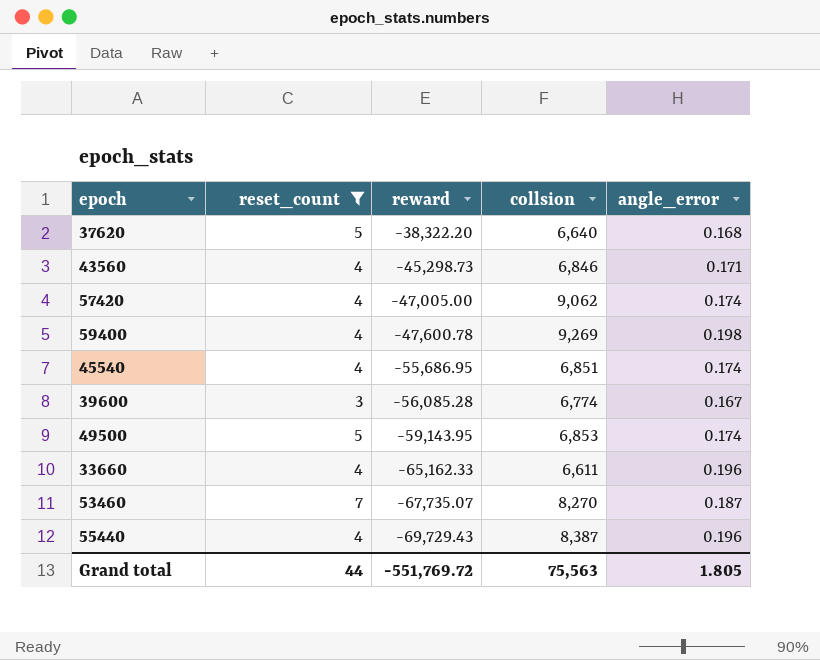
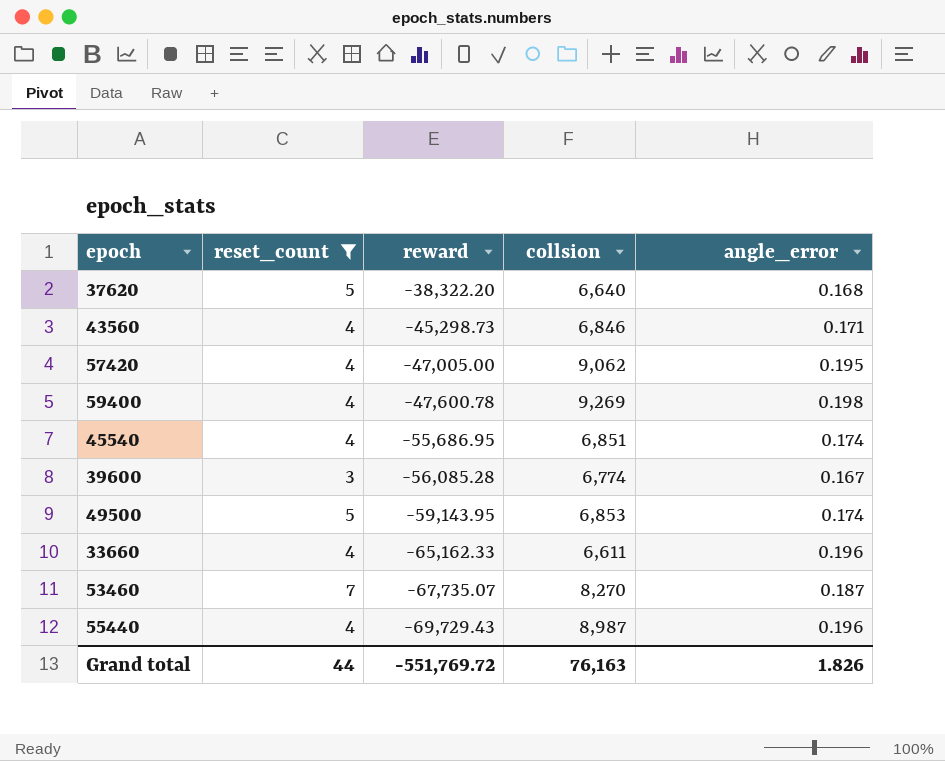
57420 | angle_error: 0.174 -> 0.195
55440 | collsion: 8,387 -> 8,987
Grand total | collsion: 75,563 -> 76,163
Grand total | angle_error: 1.805 -> 1.826

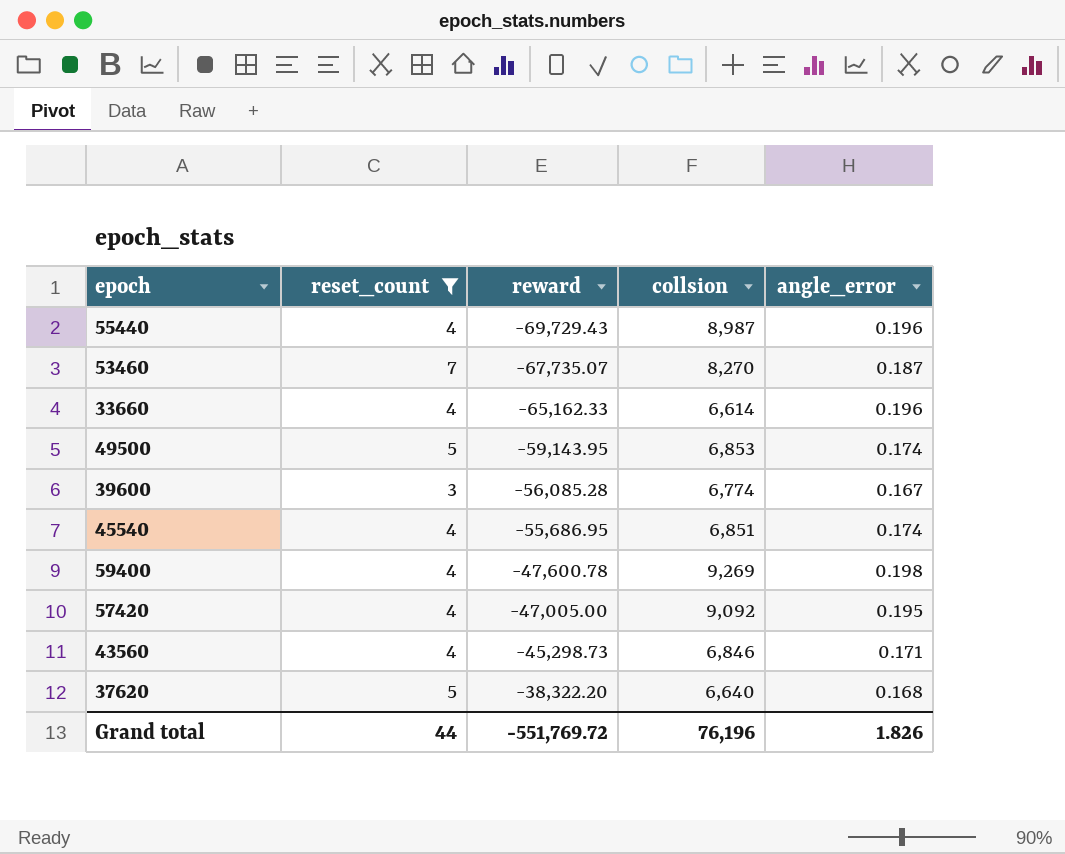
row order: reward descending -> reward ascending
33660 | collsion: 6,611 -> 6,614
57420 | collsion: 9,062 -> 9,092
Grand total | collsion: 76,163 -> 76,196

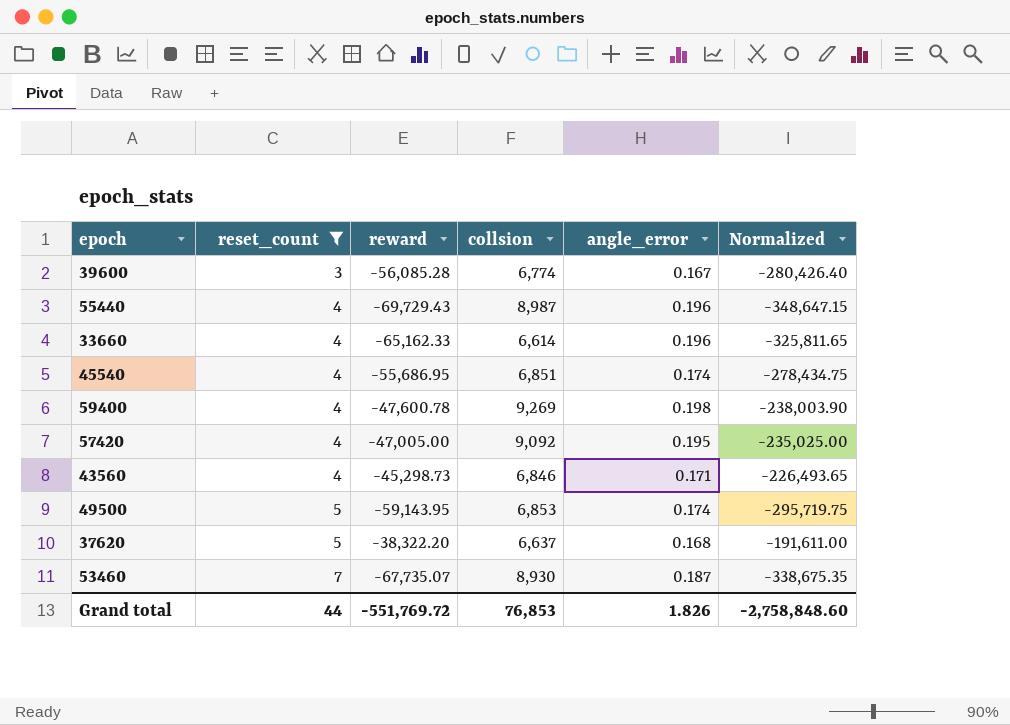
row order: reward ascending -> reset_count ascending
column Normalized | formula: none -> [reward] * 5
37620 | collsion: 6,640 -> 6,637
53460 | collsion: 8,270 -> 8,930
Grand total | collsion: 76,196 -> 76,853

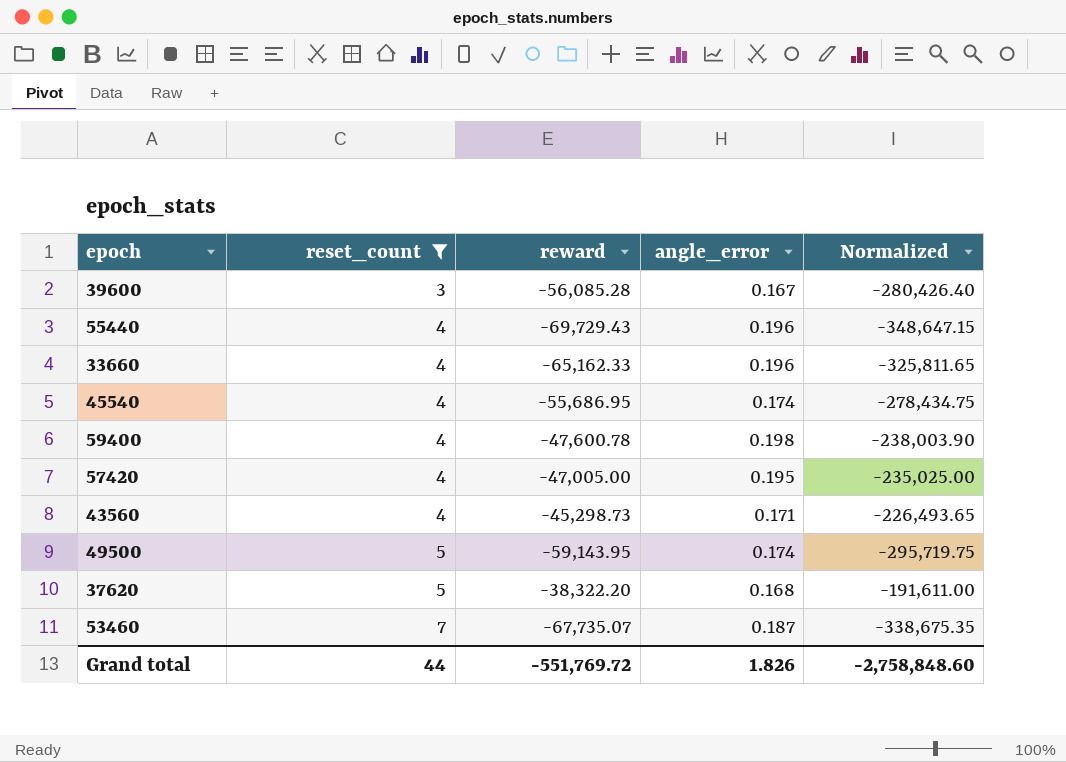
column collsion | position: 4 -> none

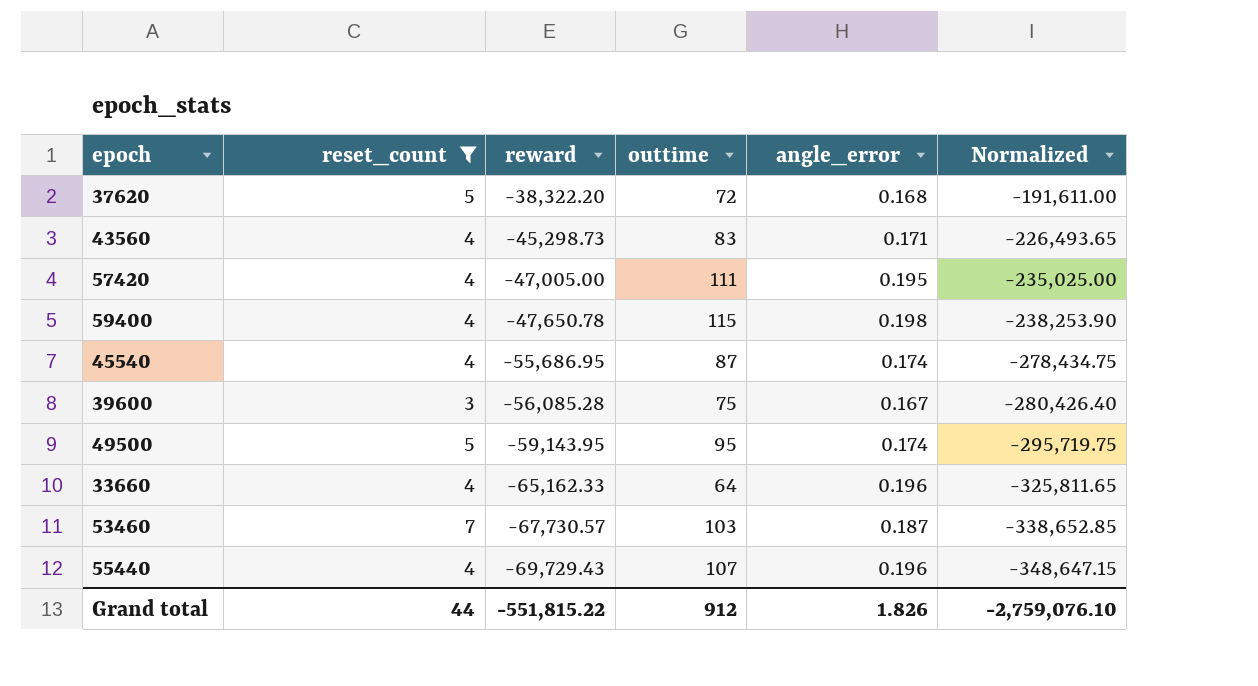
row order: reset_count ascending -> reward descending
column outtime | position: none -> 4
59400 | reward: -47,600.78 -> -47,650.78
59400 | Normalized: -238,003.90 -> -238,253.90
53460 | reward: -67,735.07 -> -67,730.57
53460 | Normalized: -338,675.35 -> -338,652.85
Grand total | reward: -551,769.72 -> -551,815.22
Grand total | Normalized: -2,758,848.60 -> -2,759,076.10

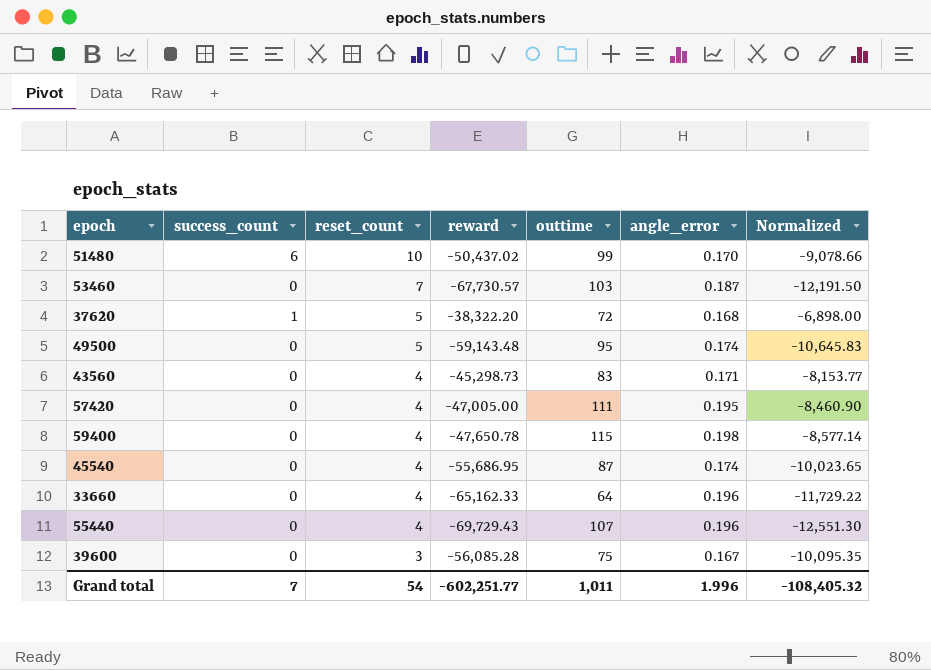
filter: reset_count != 10 -> none
row order: reward descending -> reset_count descending
column success_count | position: none -> 2
column Normalized | formula: [reward] * 5 -> [reward] * 0.18
49500 | reward: -59,143.95 -> -59,143.48
Grand total | reset_count: 44 -> 54
Grand total | reward: -551,815.22 -> -602,251.77
Grand total | outtime: 912 -> 1,011
Grand total | angle_error: 1.826 -> 1.996
Grand total | Normalized: -2,759,076.10 -> -108,405.32

